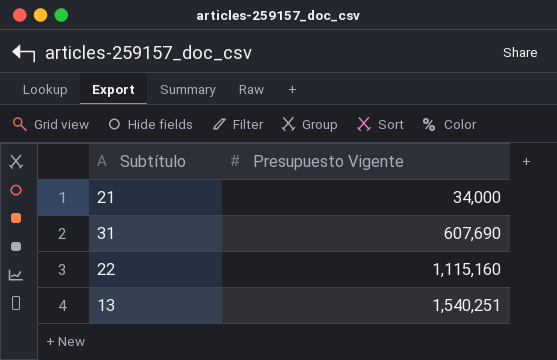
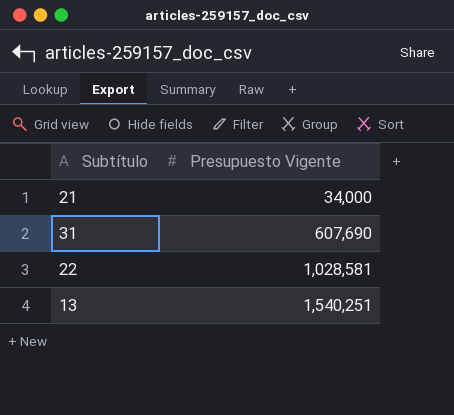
22 | Presupuesto Vigente: 1,115,160 -> 1,028,581

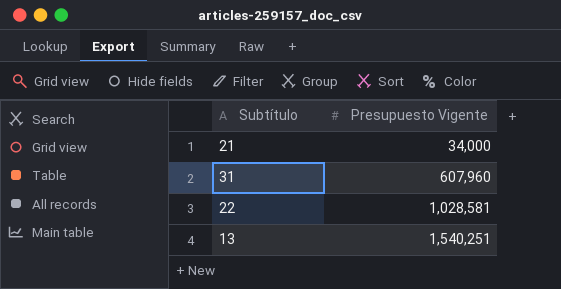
31 | Presupuesto Vigente: 607,690 -> 607,960

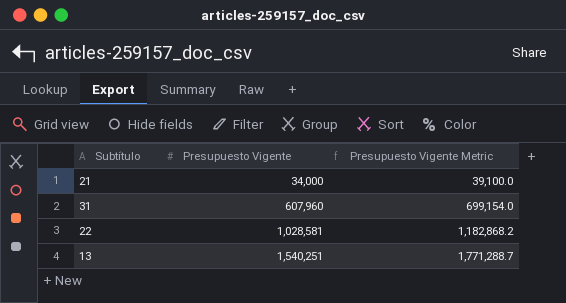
column Presupuesto Vigente Metric | formula: none -> [Presupuesto Vigente] * 1.15

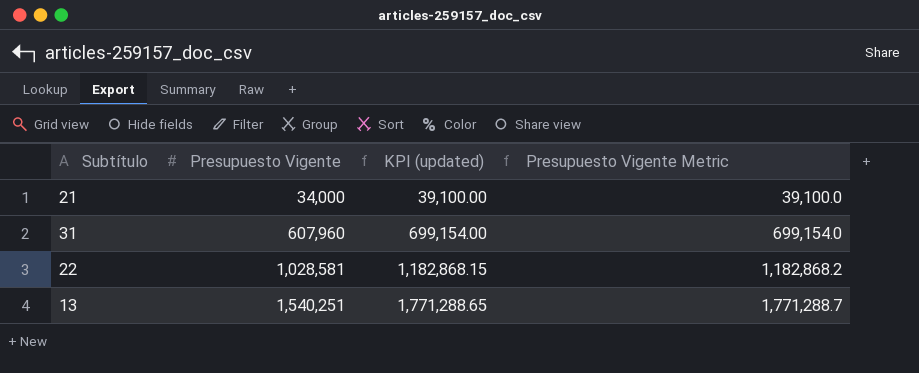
column KPI (updated) | formula: none -> [Presupuesto Vigente] * 1.15

